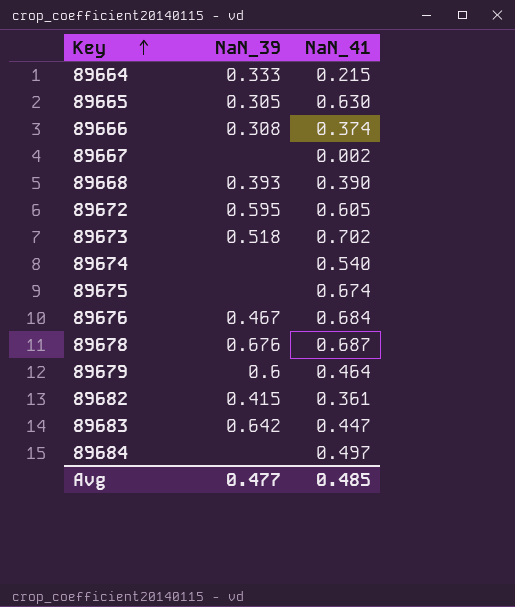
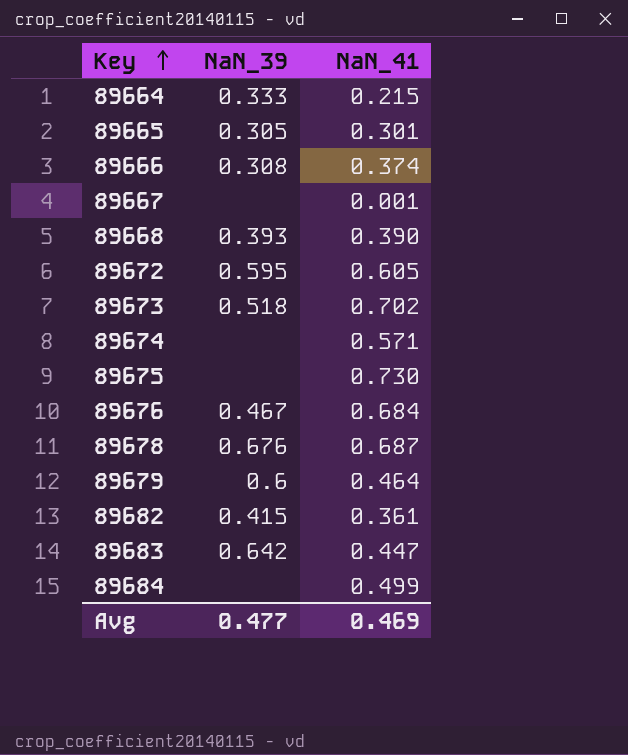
89665 | NaN_41: 0.630 -> 0.301
89667 | NaN_41: 0.002 -> 0.001
89674 | NaN_41: 0.540 -> 0.571
89675 | NaN_41: 0.674 -> 0.730
89684 | NaN_41: 0.497 -> 0.499
Avg | NaN_41: 0.485 -> 0.469

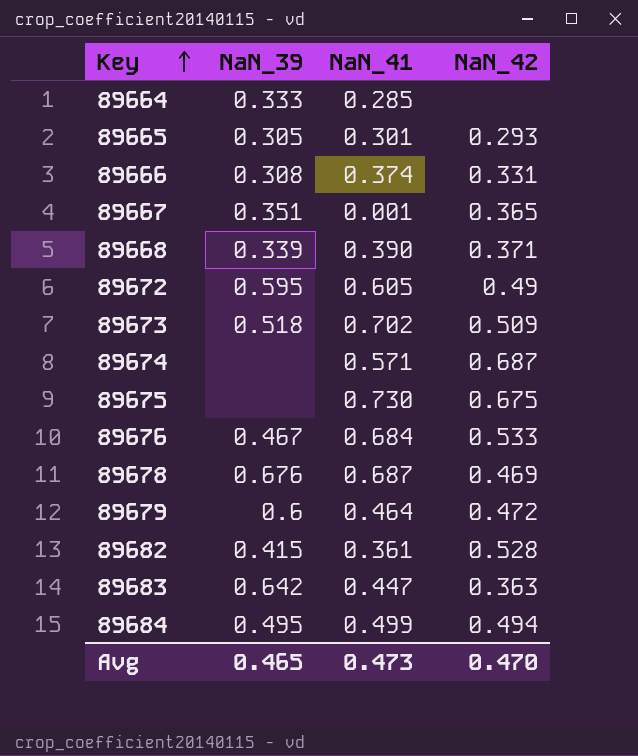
column NaN_42 | position: none -> 4
89664 | NaN_41: 0.215 -> 0.285
89667 | NaN_39: none -> 0.351
89668 | NaN_39: 0.393 -> 0.339
89684 | NaN_39: none -> 0.495
Avg | NaN_39: 0.477 -> 0.465
Avg | NaN_41: 0.469 -> 0.473

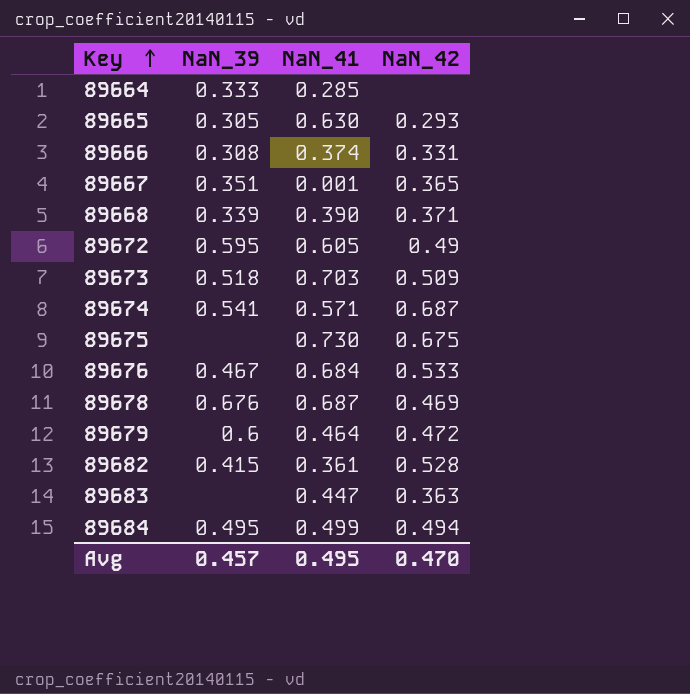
89665 | NaN_41: 0.301 -> 0.630
89673 | NaN_41: 0.702 -> 0.703
89674 | NaN_39: none -> 0.541
89683 | NaN_39: 0.642 -> none
Avg | NaN_39: 0.465 -> 0.457
Avg | NaN_41: 0.473 -> 0.495

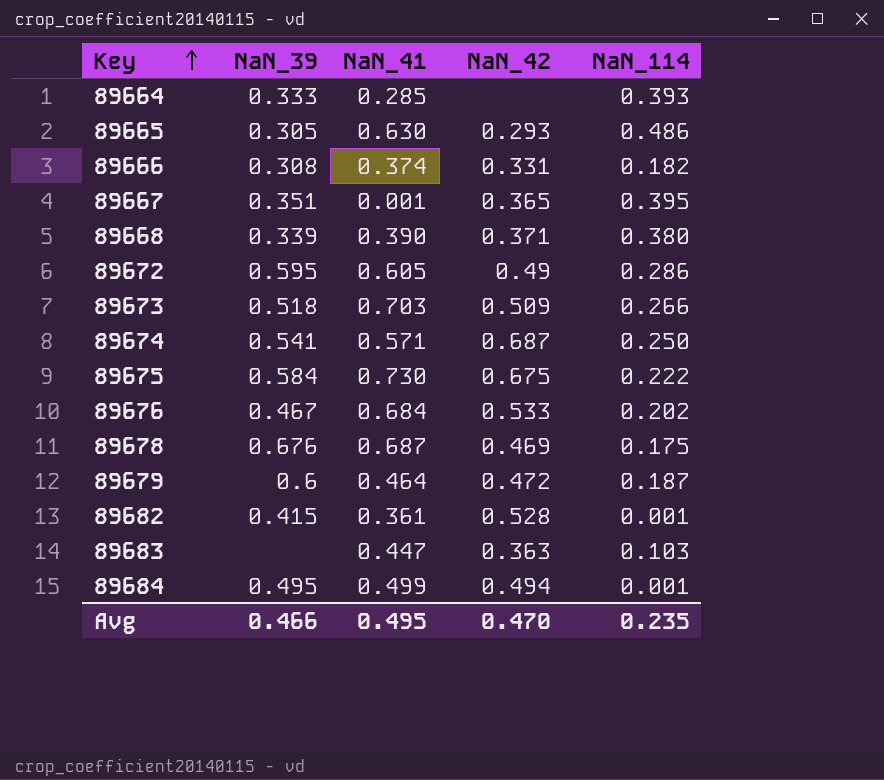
column NaN_114 | position: none -> 5
89675 | NaN_39: none -> 0.584
Avg | NaN_39: 0.457 -> 0.466

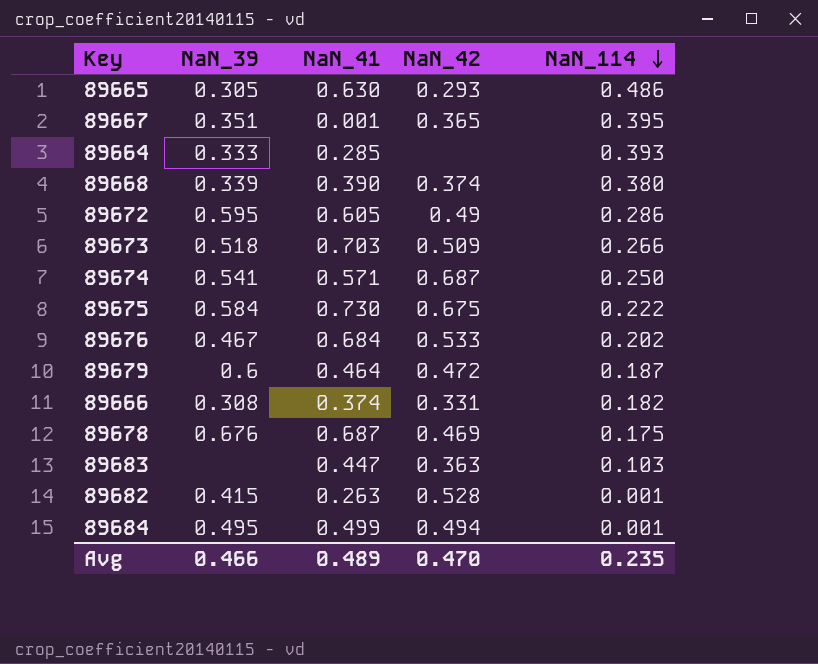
row order: Key ascending -> NaN_114 descending
89668 | NaN_42: 0.371 -> 0.374
89682 | NaN_41: 0.361 -> 0.263
Avg | NaN_41: 0.495 -> 0.489

